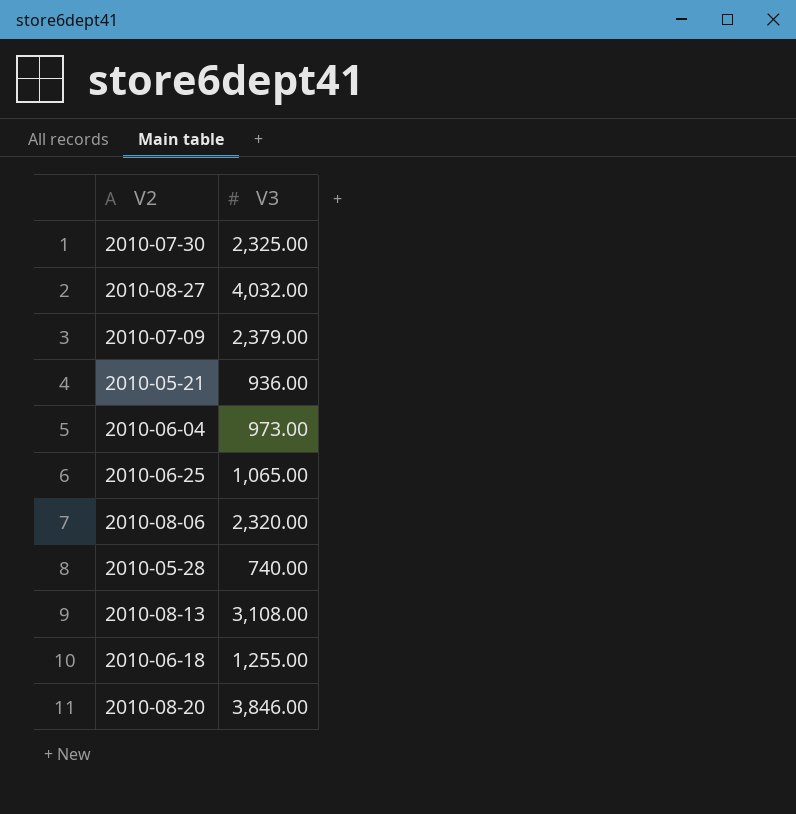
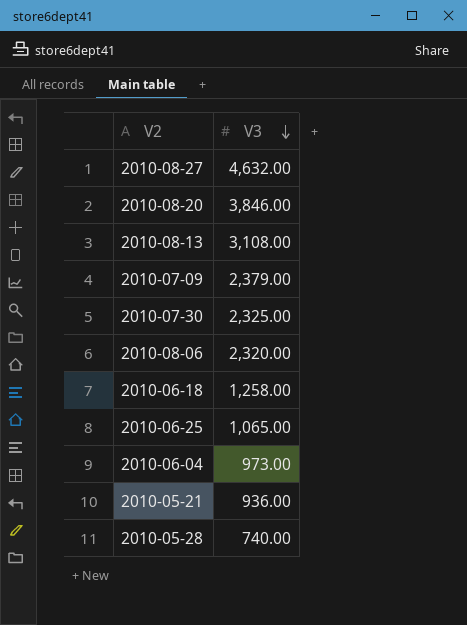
row order: none -> V3 descending
2010-08-27 | V3: 4,032.00 -> 4,632.00
2010-06-18 | V3: 1,255.00 -> 1,258.00

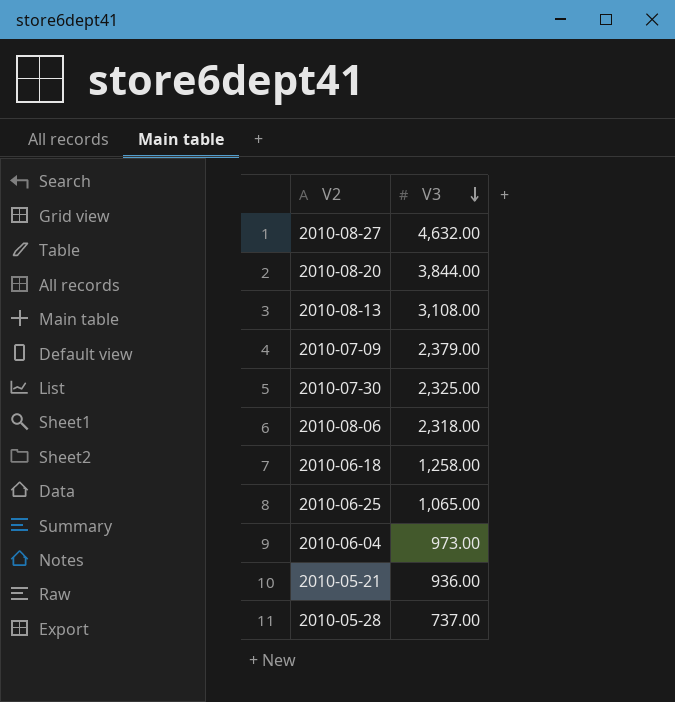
2010-08-20 | V3: 3,846.00 -> 3,844.00
2010-08-06 | V3: 2,320.00 -> 2,318.00
2010-05-28 | V3: 740.00 -> 737.00

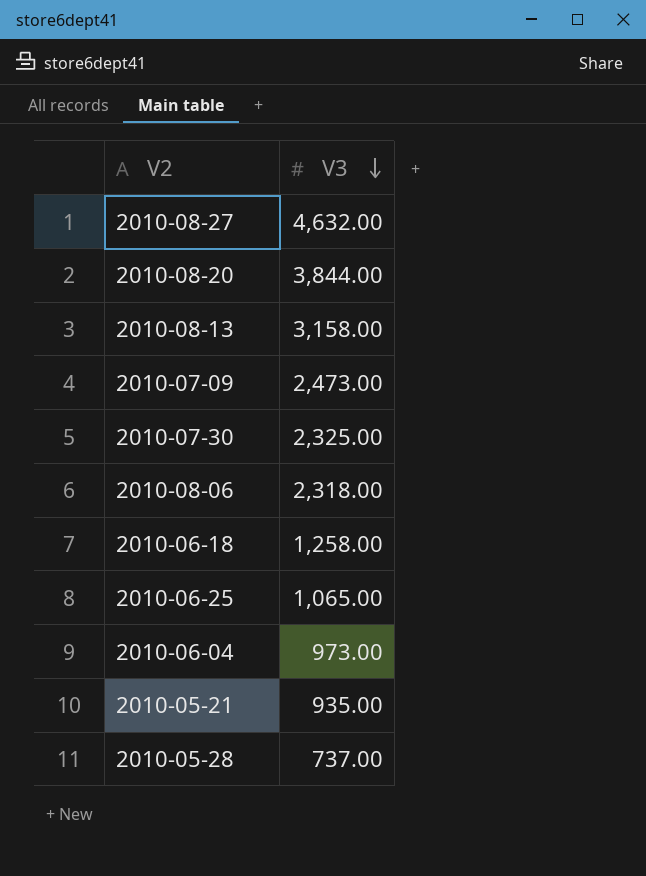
2010-08-13 | V3: 3,108.00 -> 3,158.00
2010-07-09 | V3: 2,379.00 -> 2,473.00
2010-05-21 | V3: 936.00 -> 935.00

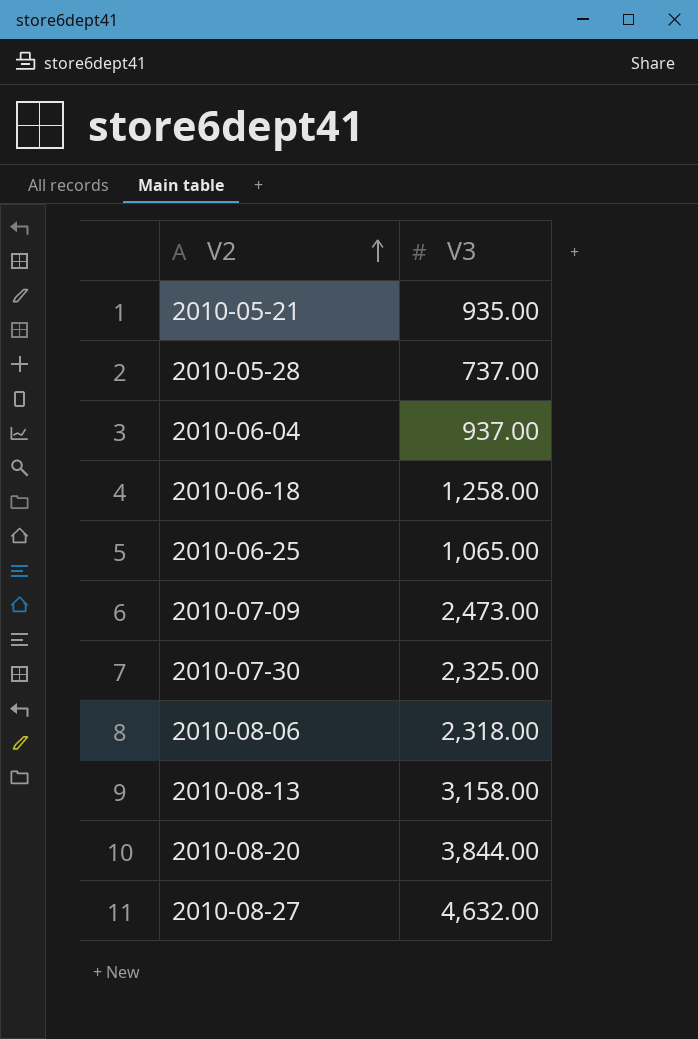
row order: V3 descending -> V2 ascending
2010-06-04 | V3: 973.00 -> 937.00

